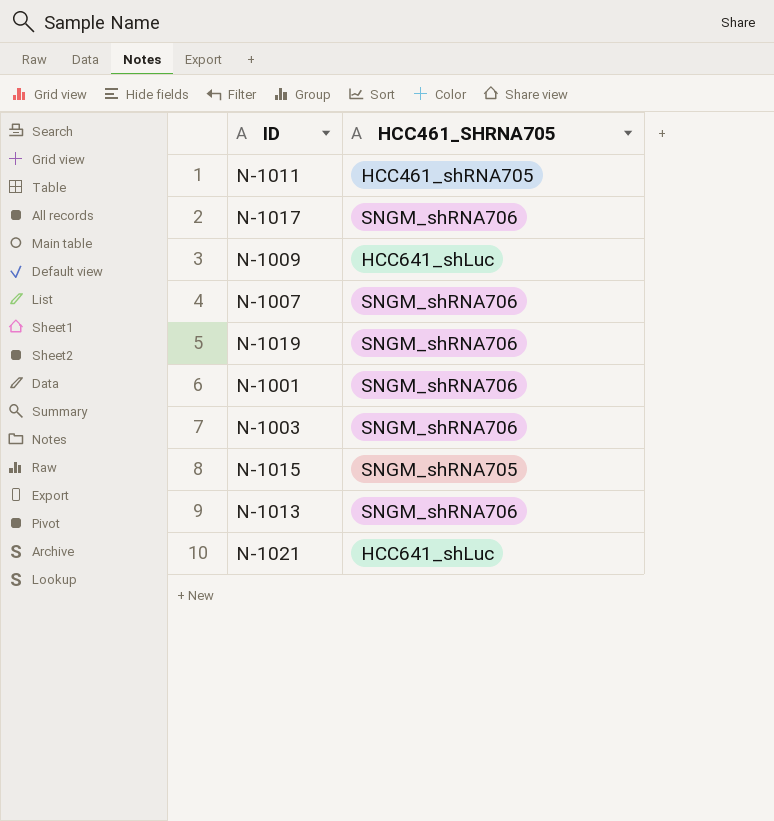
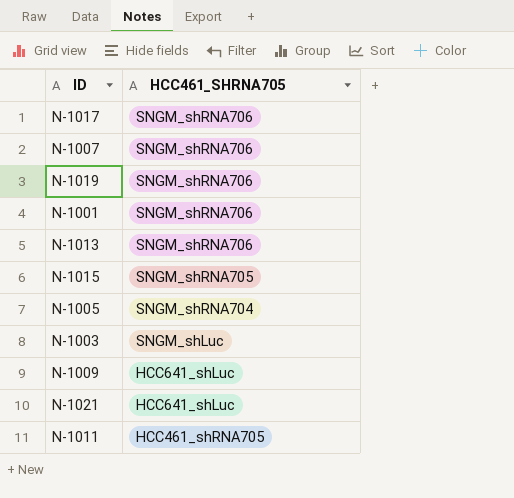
row order: none -> HCC461_SHRNA705 descending
row N-1005: none -> SNGM_shRNA704
N-1003 | HCC461_SHRNA705: SNGM_shRNA706 -> SNGM_shLuc

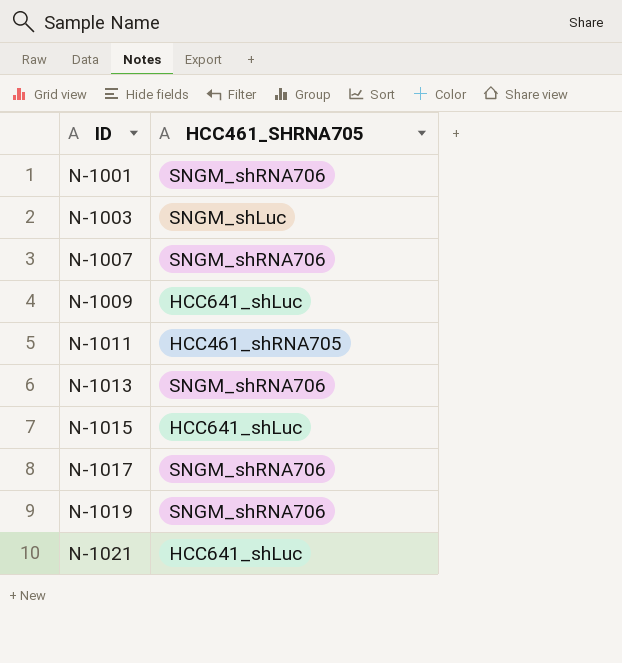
row order: HCC461_SHRNA705 descending -> ID ascending
row N-1005: SNGM_shRNA704 -> none
N-1015 | HCC461_SHRNA705: SNGM_shRNA705 -> HCC641_shLuc

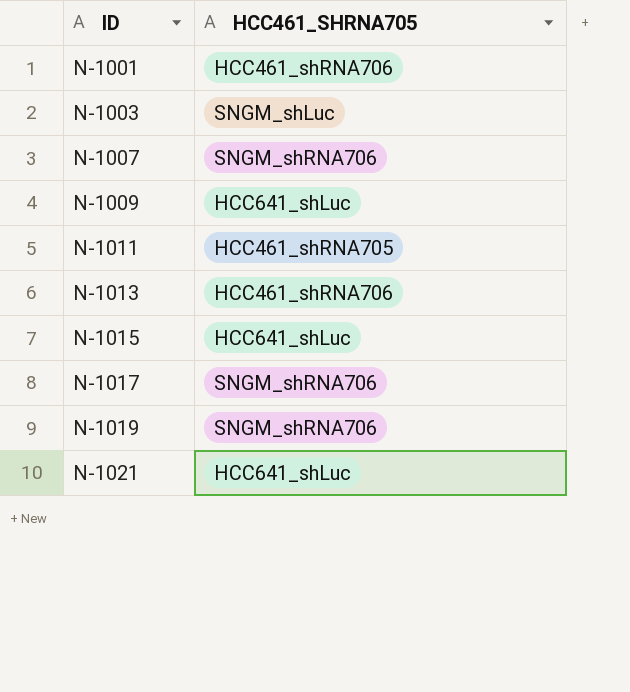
N-1001 | HCC461_SHRNA705: SNGM_shRNA706 -> HCC461_shRNA706
N-1013 | HCC461_SHRNA705: SNGM_shRNA706 -> HCC461_shRNA706

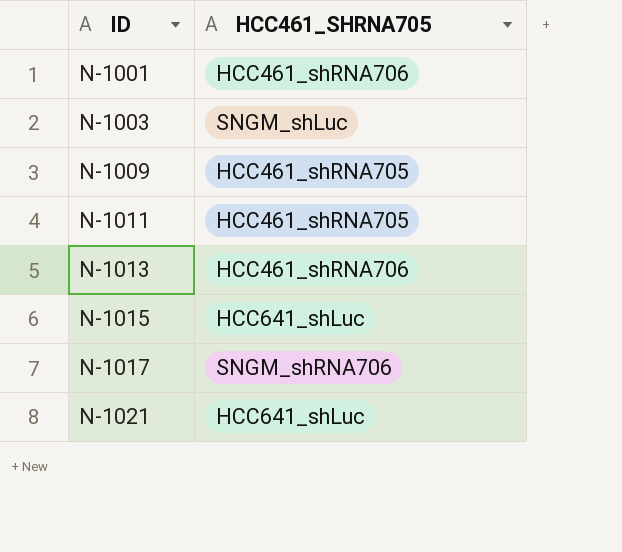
row N-1007: SNGM_shRNA706 -> none
row N-1019: SNGM_shRNA706 -> none
N-1009 | HCC461_SHRNA705: HCC641_shLuc -> HCC461_shRNA705

